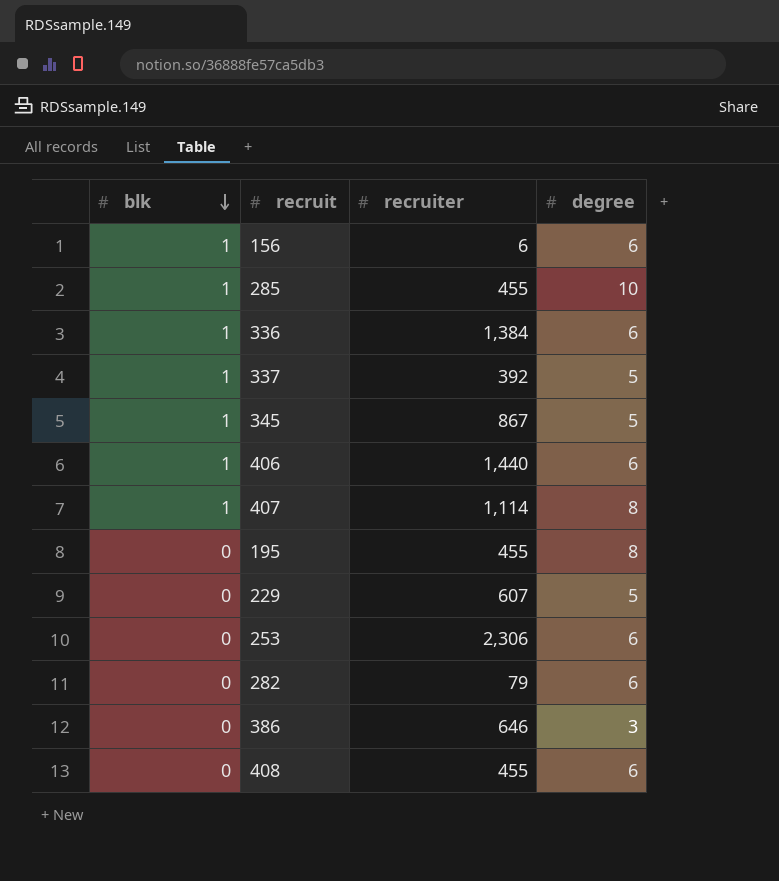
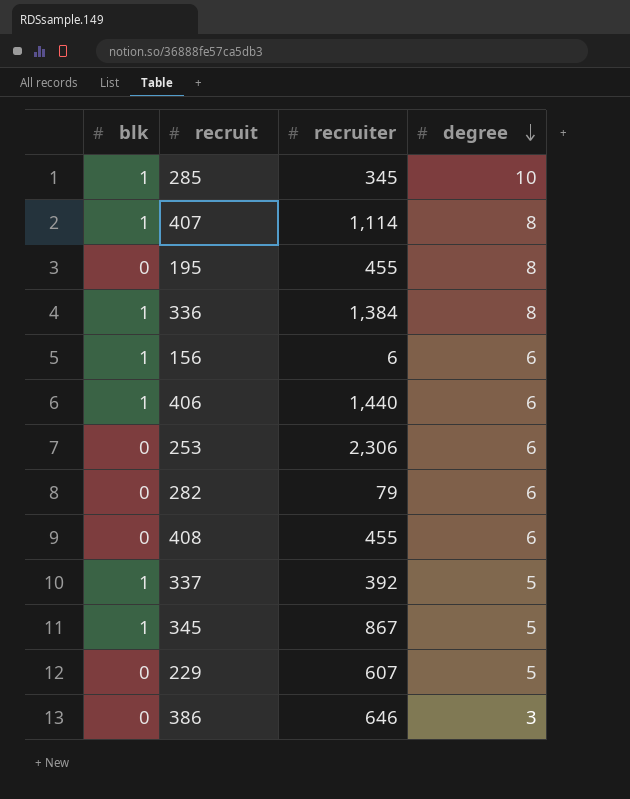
row order: blk descending -> degree descending
285 | recruiter: 455 -> 345
336 | degree: 6 -> 8

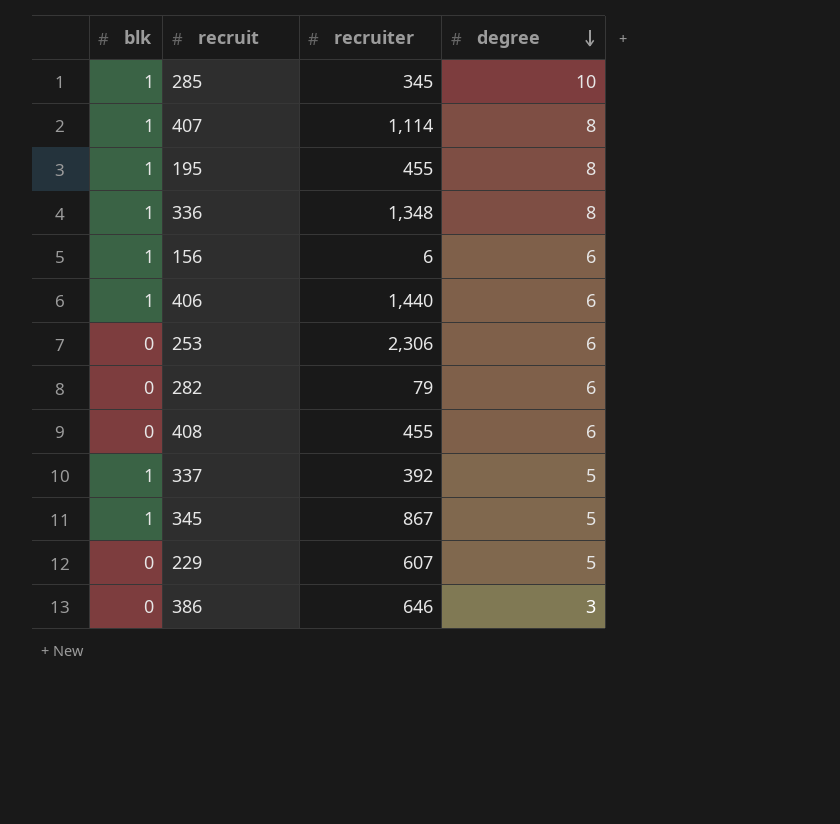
195 | blk: 0 -> 1
336 | recruiter: 1,384 -> 1,348

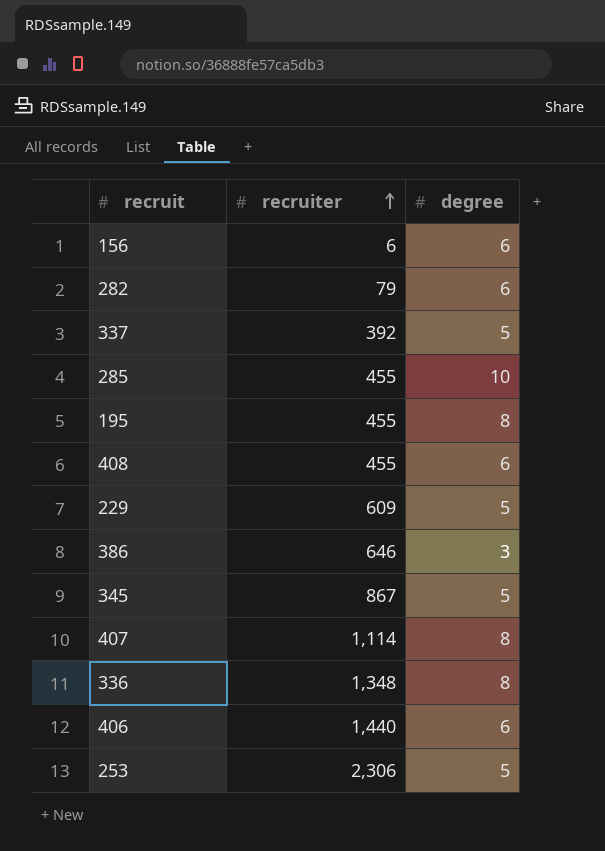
row order: degree descending -> recruiter ascending
column blk | position: 1 -> none
285 | recruiter: 345 -> 455
229 | recruiter: 607 -> 609
253 | degree: 6 -> 5

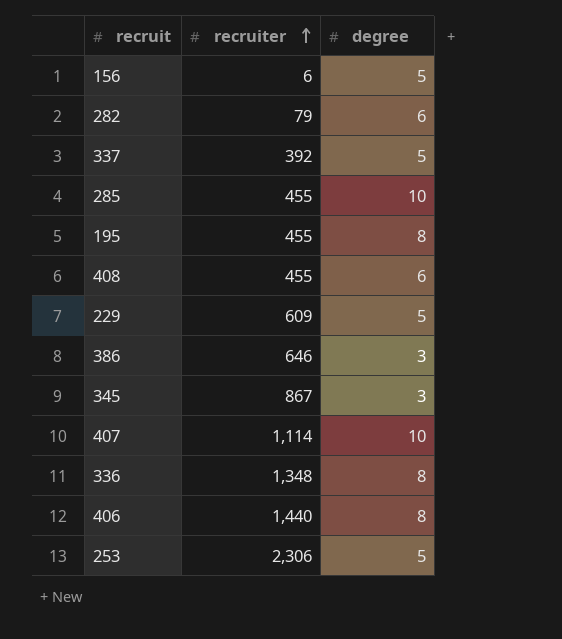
156 | degree: 6 -> 5
345 | degree: 5 -> 3
407 | degree: 8 -> 10
406 | degree: 6 -> 8

